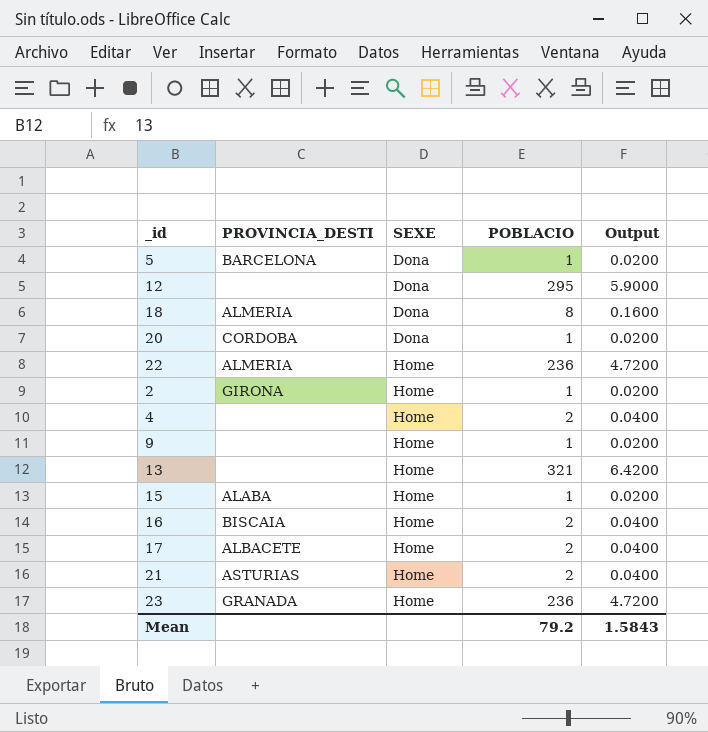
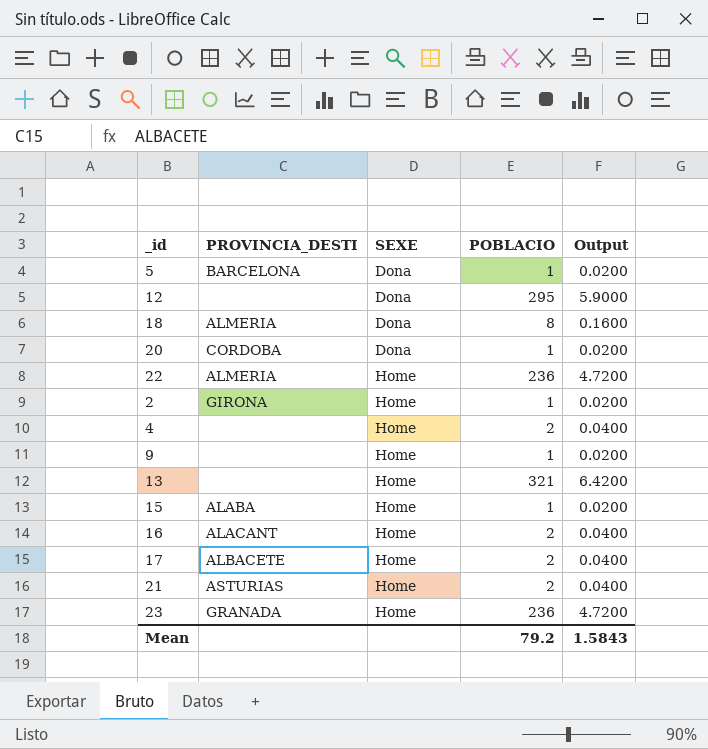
16 | PROVINCIA_DESTI: BISCAIA -> ALACANT

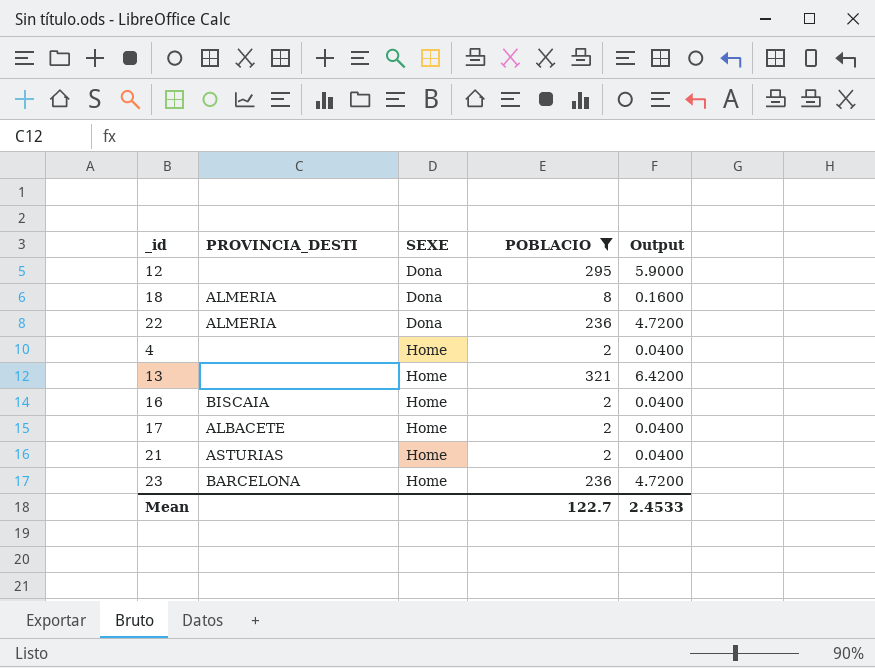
filter: none -> POBLACIO != 1
22 | SEXE: Home -> Dona
16 | PROVINCIA_DESTI: ALACANT -> BISCAIA
23 | PROVINCIA_DESTI: GRANADA -> BARCELONA
Mean | POBLACIO: 79.2 -> 122.7
Mean | Output: 1.5843 -> 2.4533

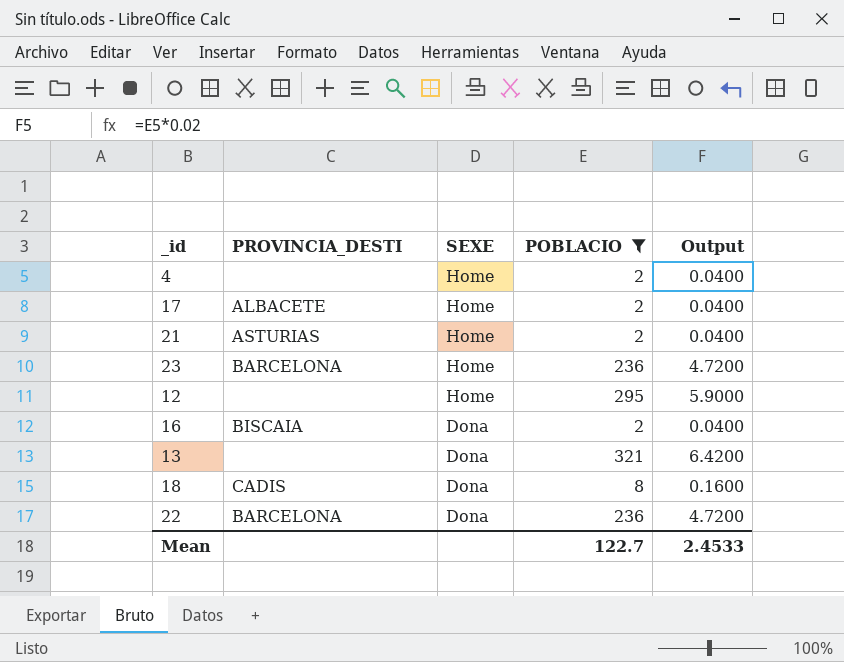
row order: SEXE ascending -> SEXE descending
12 | SEXE: Dona -> Home
16 | SEXE: Home -> Dona
13 | SEXE: Home -> Dona
18 | PROVINCIA_DESTI: ALMERIA -> CADIS
22 | PROVINCIA_DESTI: ALMERIA -> BARCELONA

